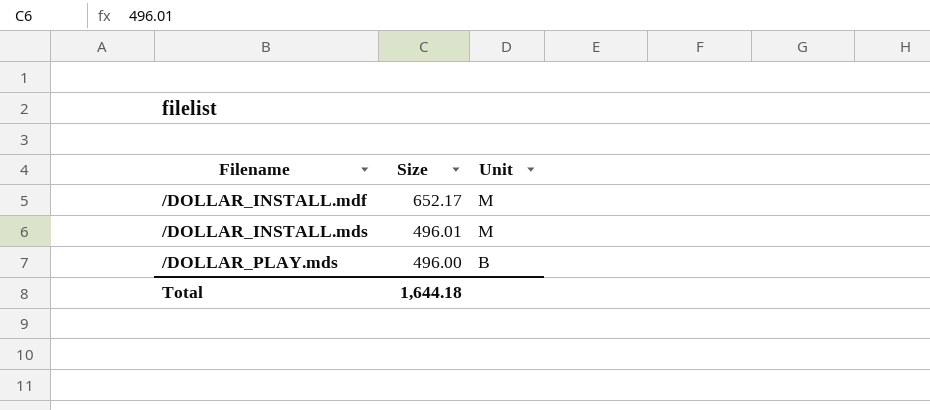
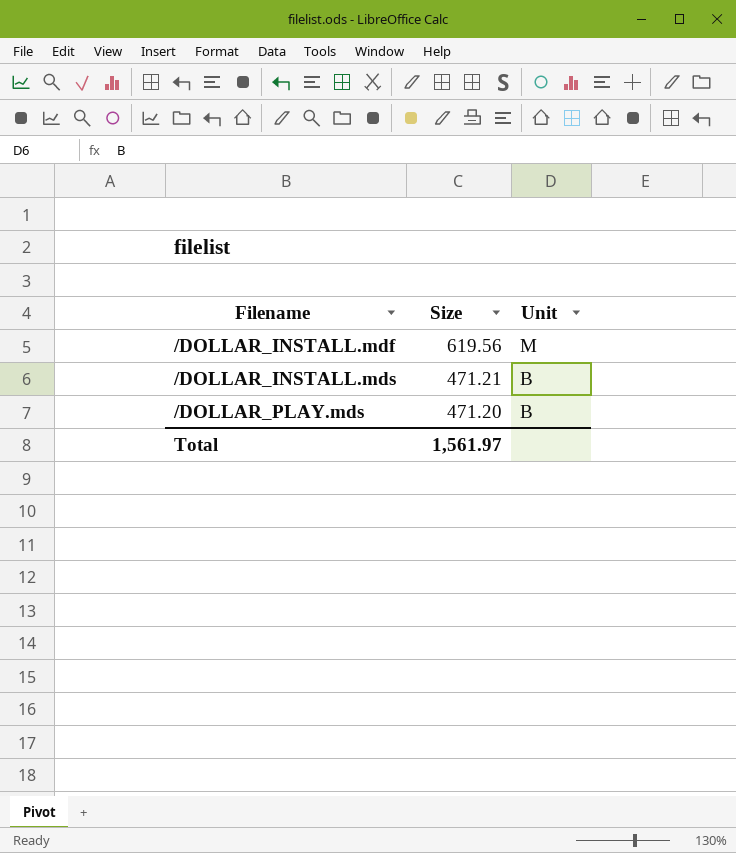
/DOLLAR_INSTALL.mdf | Size: 652.17 -> 619.56
/DOLLAR_INSTALL.mds | Size: 496.01 -> 471.21
/DOLLAR_INSTALL.mds | Unit: M -> B
/DOLLAR_PLAY.mds | Size: 496.00 -> 471.20
Total | Size: 1,644.18 -> 1,561.97

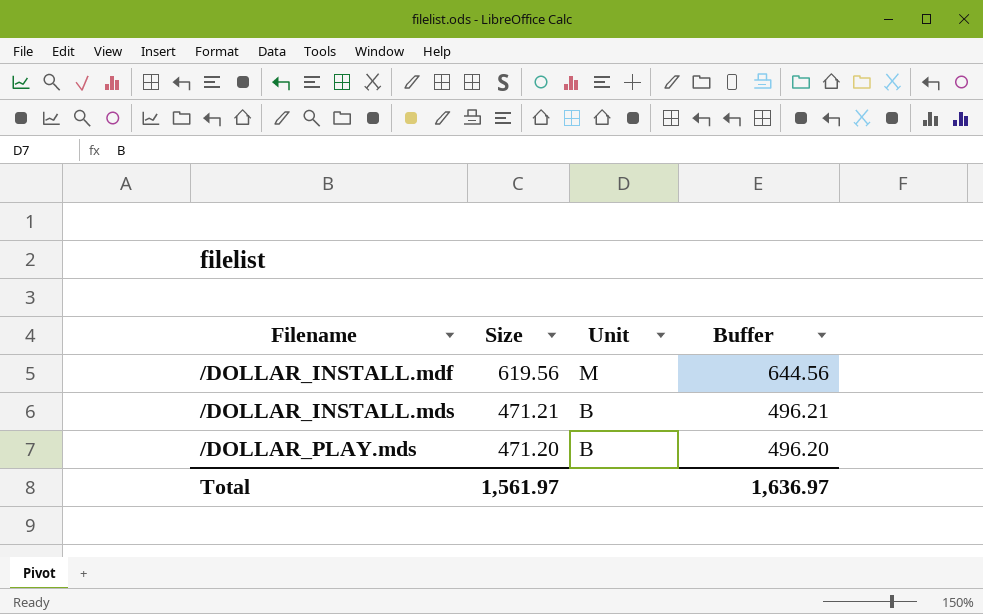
column Buffer | formula: none -> [Size] + 25

